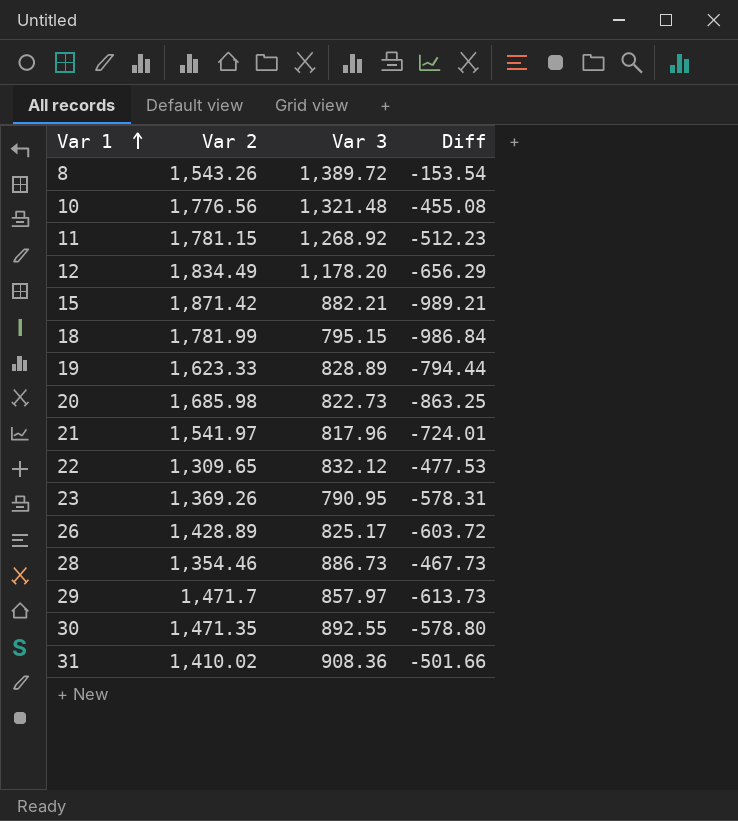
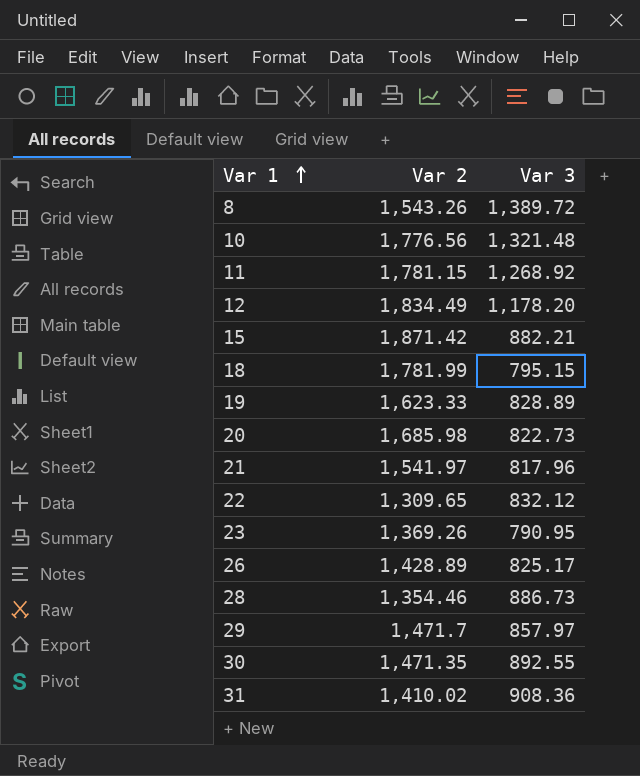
column Diff | formula: [Var 3] - [Var 2] -> none

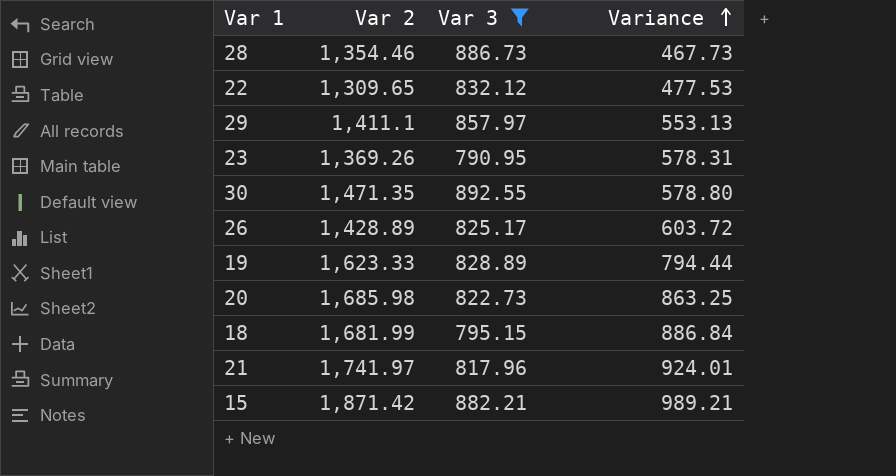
filter: none -> Var 3 <= 892.55
row order: Var 1 ascending -> Variance ascending
column Variance | formula: none -> [Var 2] - [Var 3]
29 | Var 2: 1,471.7 -> 1,411.1
18 | Var 2: 1,781.99 -> 1,681.99
21 | Var 2: 1,541.97 -> 1,741.97

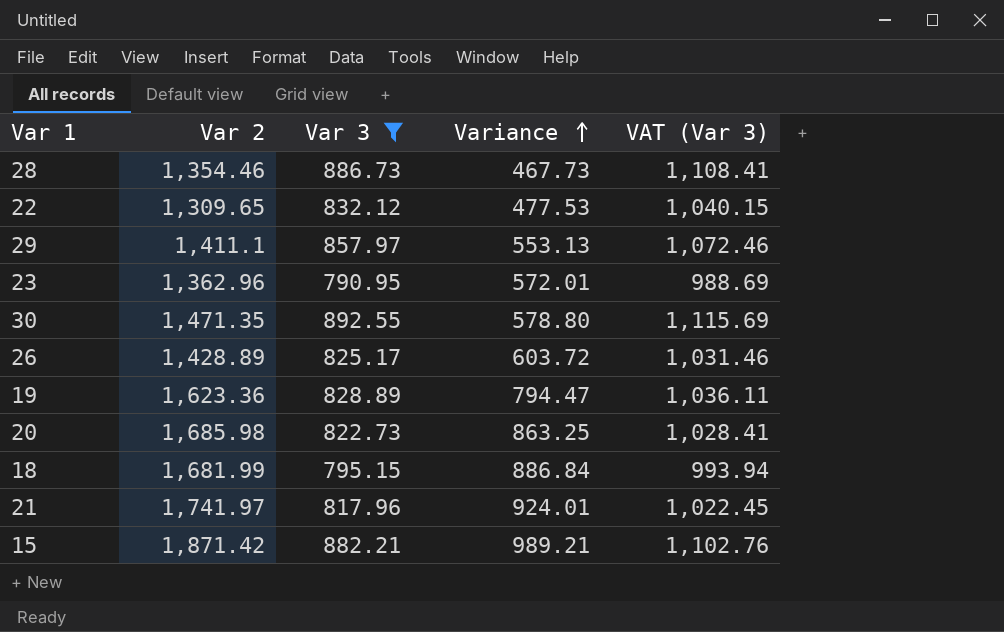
column VAT (Var 3) | formula: none -> [Var 3] * 1.25
23 | Var 2: 1,369.26 -> 1,362.96
23 | Variance: 578.31 -> 572.01
19 | Var 2: 1,623.33 -> 1,623.36
19 | Variance: 794.44 -> 794.47

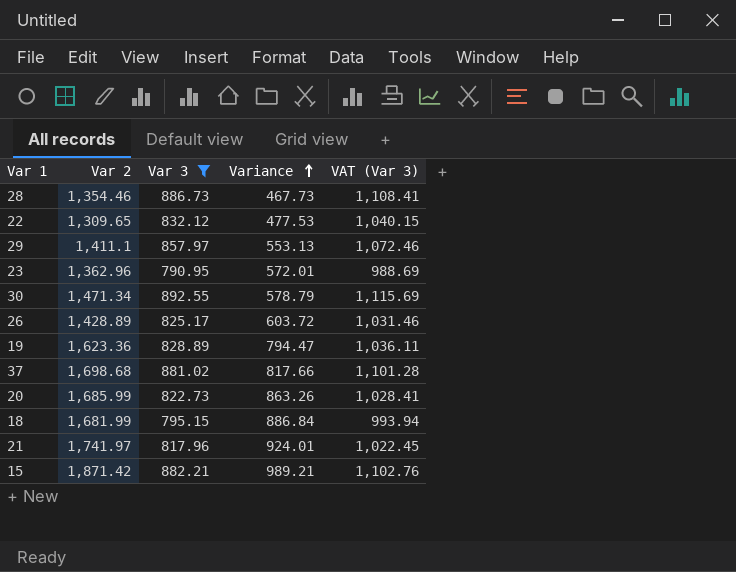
30 | Var 2: 1,471.35 -> 1,471.34
30 | Variance: 578.80 -> 578.79
row 37: none -> 1,698.68 | 881.02 | 817.66 | 1,101.28
20 | Var 2: 1,685.98 -> 1,685.99
20 | Variance: 863.25 -> 863.26

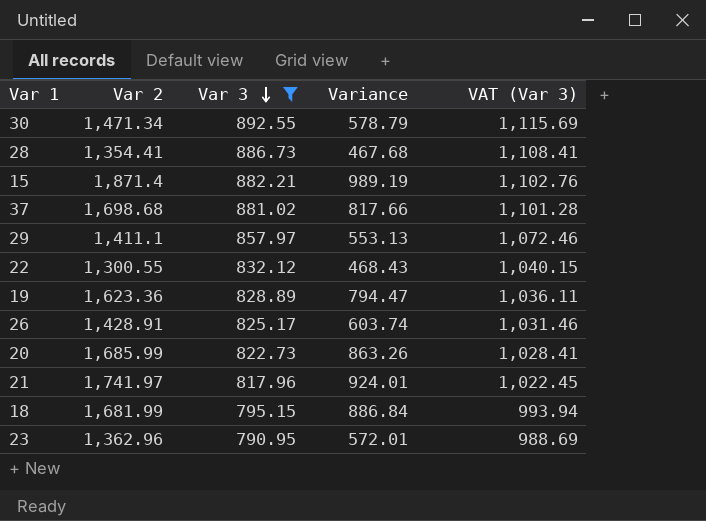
row order: Variance ascending -> Var 3 descending
28 | Var 2: 1,354.46 -> 1,354.41
28 | Variance: 467.73 -> 467.68
15 | Var 2: 1,871.42 -> 1,871.4
15 | Variance: 989.21 -> 989.19
22 | Var 2: 1,309.65 -> 1,300.55
22 | Variance: 477.53 -> 468.43
26 | Var 2: 1,428.89 -> 1,428.91
26 | Variance: 603.72 -> 603.74

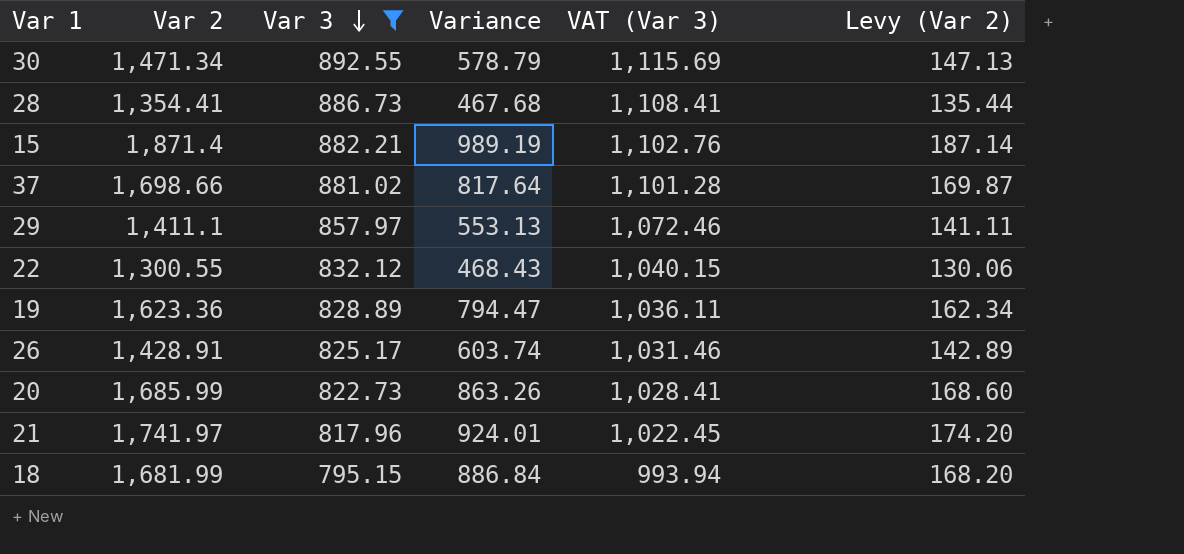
column Levy (Var 2) | formula: none -> [Var 2] * 0.1
row 23: 1,362.96 | 790.95 | 572.01 | 988.69 -> none
37 | Var 2: 1,698.68 -> 1,698.66
37 | Variance: 817.66 -> 817.64

